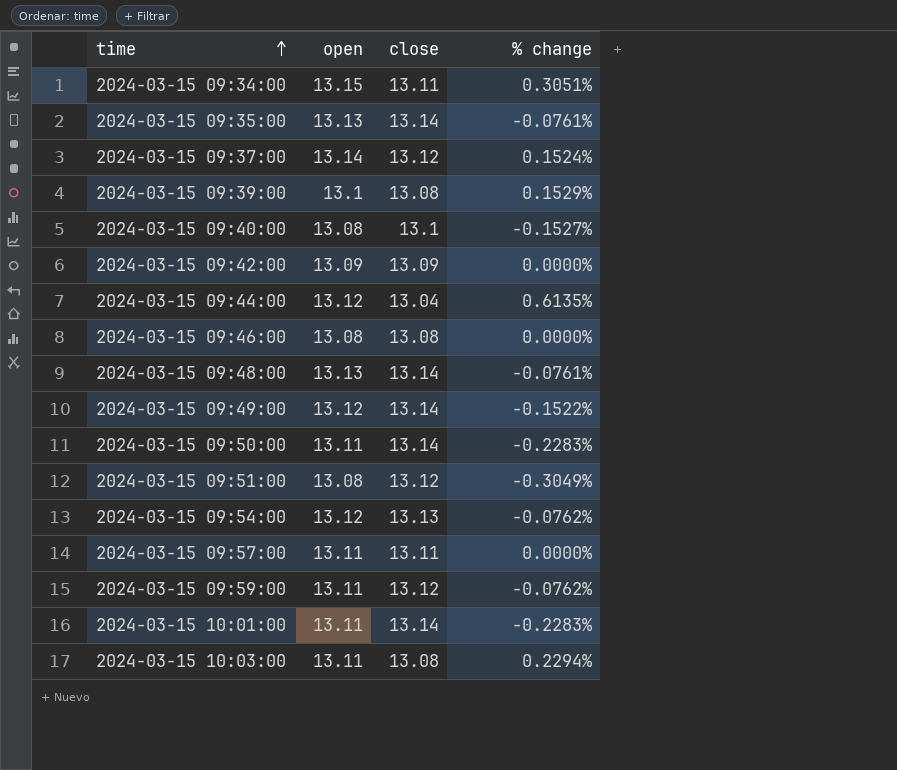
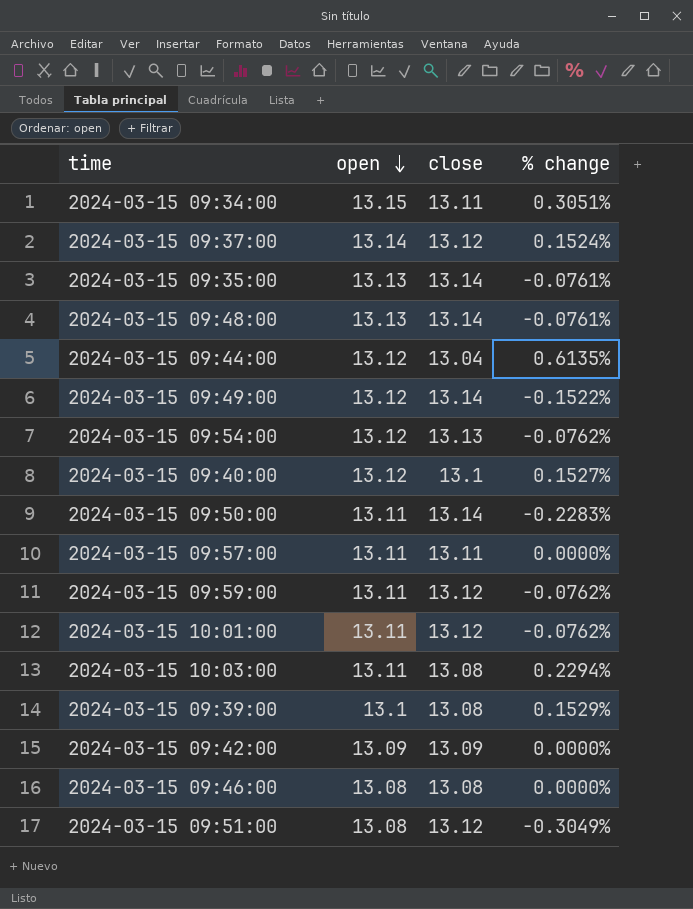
row order: time ascending -> open descending
2024-03-15 09:40:00 | open: 13.08 -> 13.12
2024-03-15 09:40:00 | % change: -0.1527% -> 0.1527%
2024-03-15 10:01:00 | close: 13.14 -> 13.12
2024-03-15 10:01:00 | % change: -0.2283% -> -0.0762%

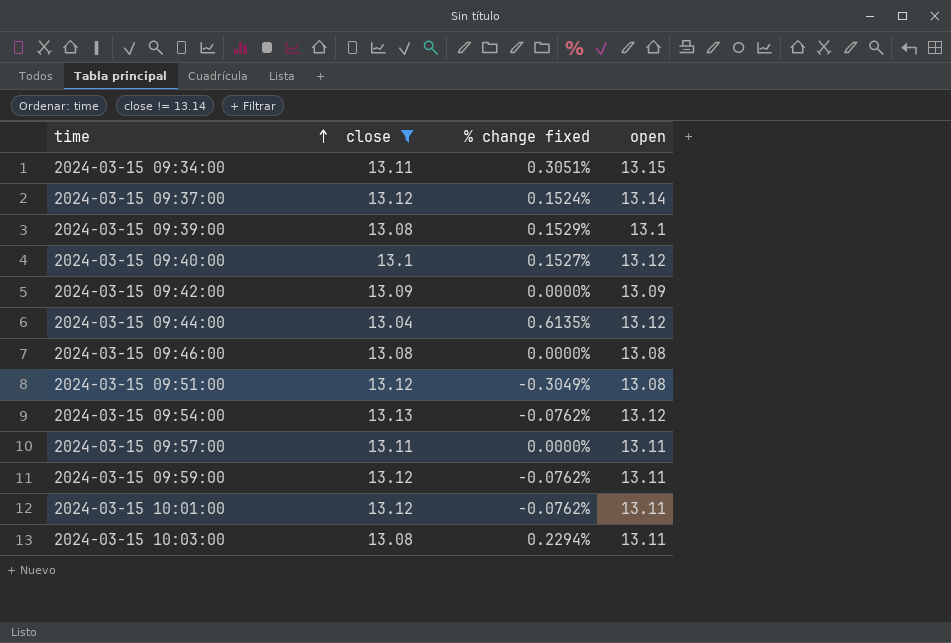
filter: none -> close != 13.14
row order: open descending -> time ascending
column name: % change -> % change fixed
column open | position: 2 -> 4

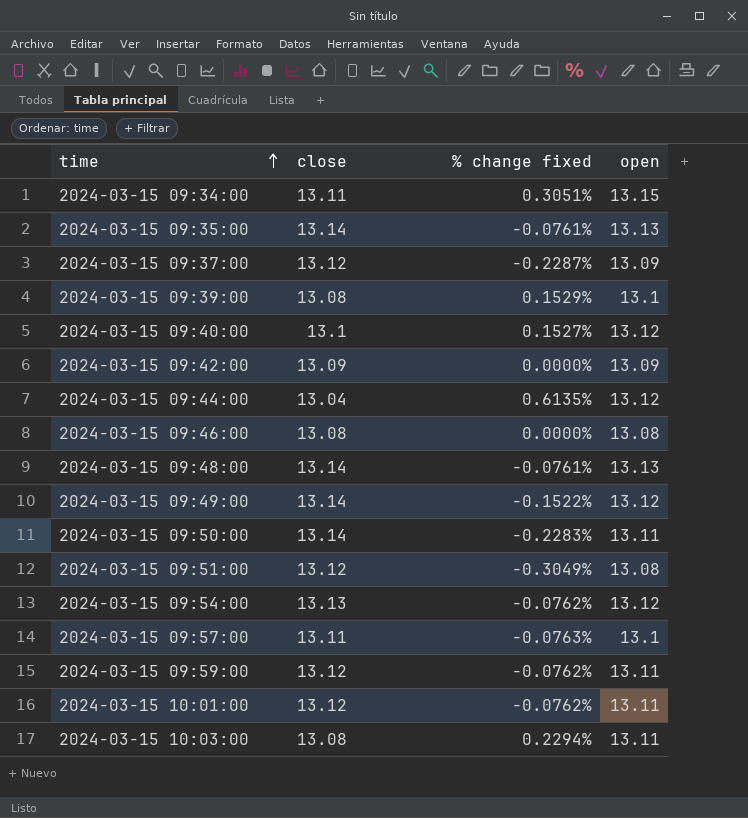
filter: close != 13.14 -> none
2024-03-15 09:37:00 | % change fixed: 0.1524% -> -0.2287%
2024-03-15 09:37:00 | open: 13.14 -> 13.09
2024-03-15 09:57:00 | % change fixed: 0.0000% -> -0.0763%
2024-03-15 09:57:00 | open: 13.11 -> 13.1

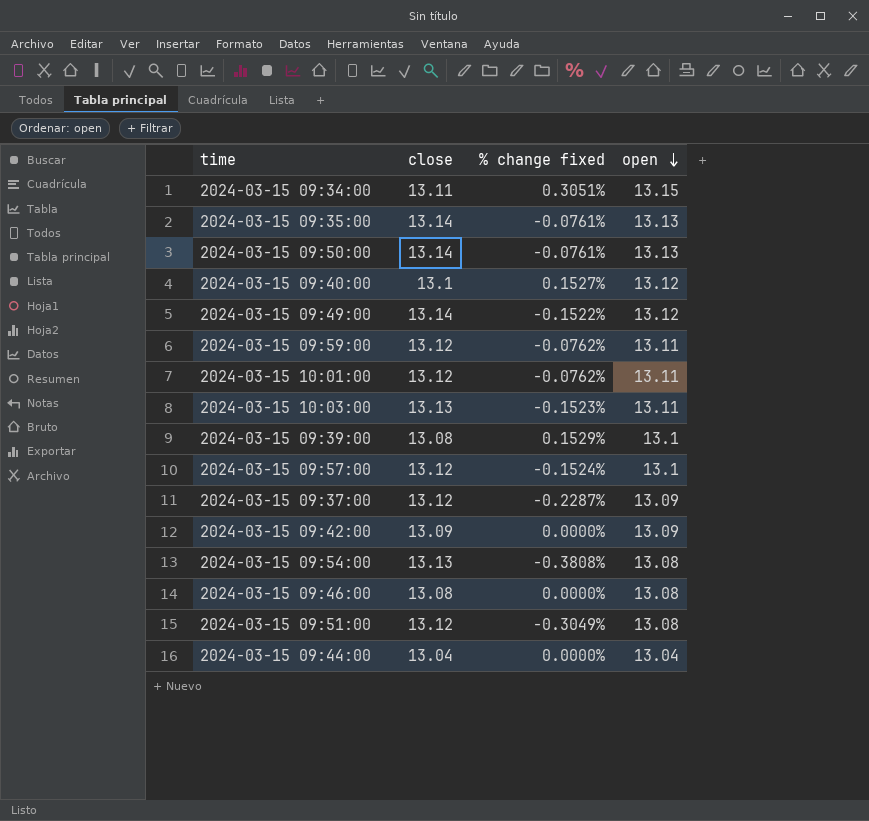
row order: time ascending -> open descending
row 2024-03-15 09:48:00: 13.14 | -0.0761% | 13.13 -> none
2024-03-15 09:50:00 | % change fixed: -0.2283% -> -0.0761%
2024-03-15 09:50:00 | open: 13.11 -> 13.13
2024-03-15 10:03:00 | close: 13.08 -> 13.13
2024-03-15 10:03:00 | % change fixed: 0.2294% -> -0.1523%
2024-03-15 09:57:00 | close: 13.11 -> 13.12
2024-03-15 09:57:00 | % change fixed: -0.0763% -> -0.1524%
2024-03-15 09:54:00 | % change fixed: -0.0762% -> -0.3808%
2024-03-15 09:54:00 | open: 13.12 -> 13.08
2024-03-15 09:44:00 | % change fixed: 0.6135% -> 0.0000%
2024-03-15 09:44:00 | open: 13.12 -> 13.04

